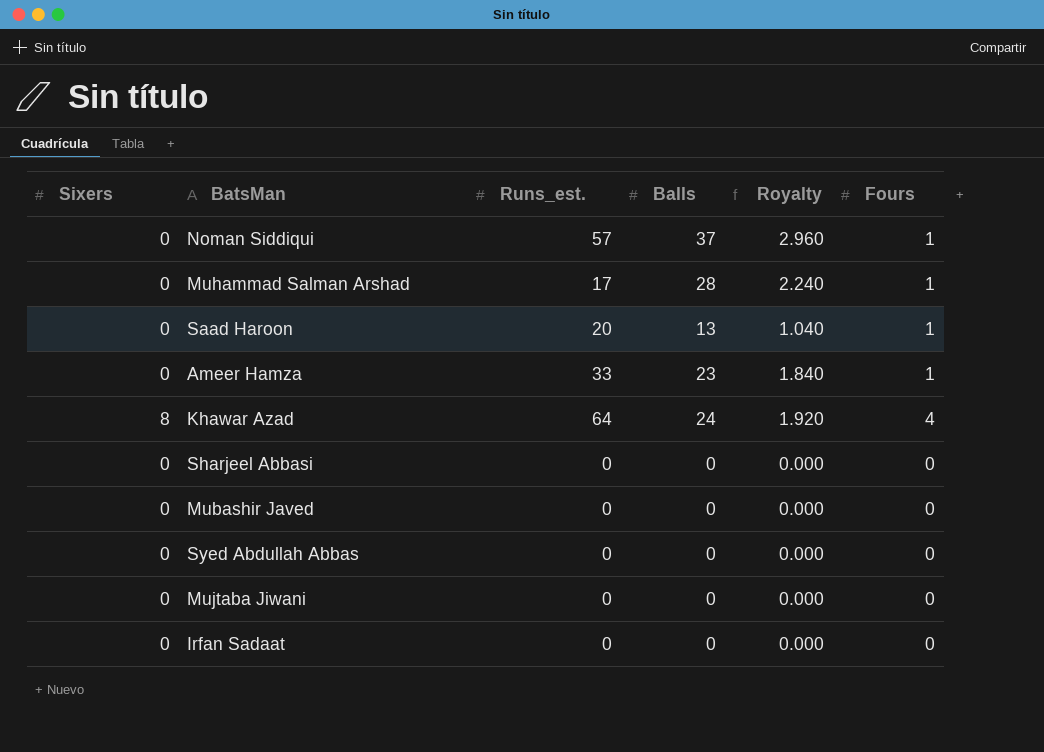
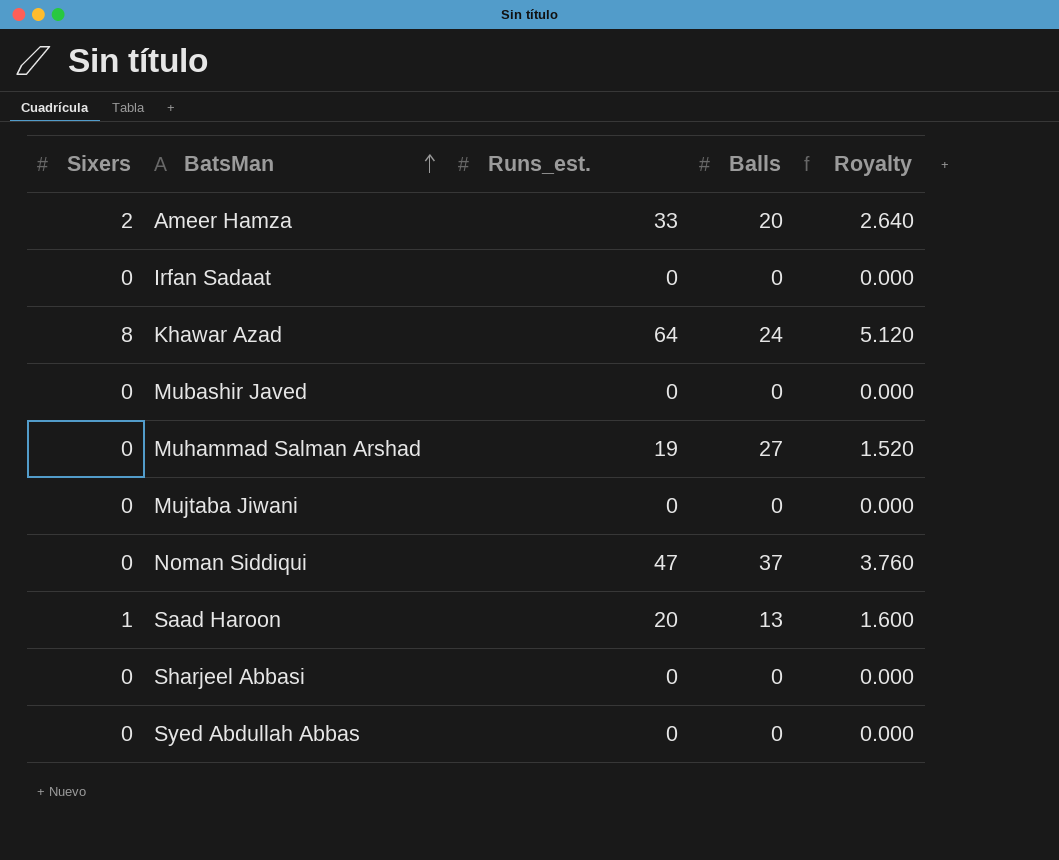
row order: none -> BatsMan ascending
column Fours | position: 6 -> none
column Royalty | formula: [Balls] * 0.08 -> [Runs_est.] * 0.08
Ameer Hamza | Sixers: 0 -> 2
Ameer Hamza | Balls: 23 -> 20
Muhammad Salman Arshad | Runs_est.: 17 -> 19
Muhammad Salman Arshad | Balls: 28 -> 27
Noman Siddiqui | Runs_est.: 57 -> 47
Saad Haroon | Sixers: 0 -> 1

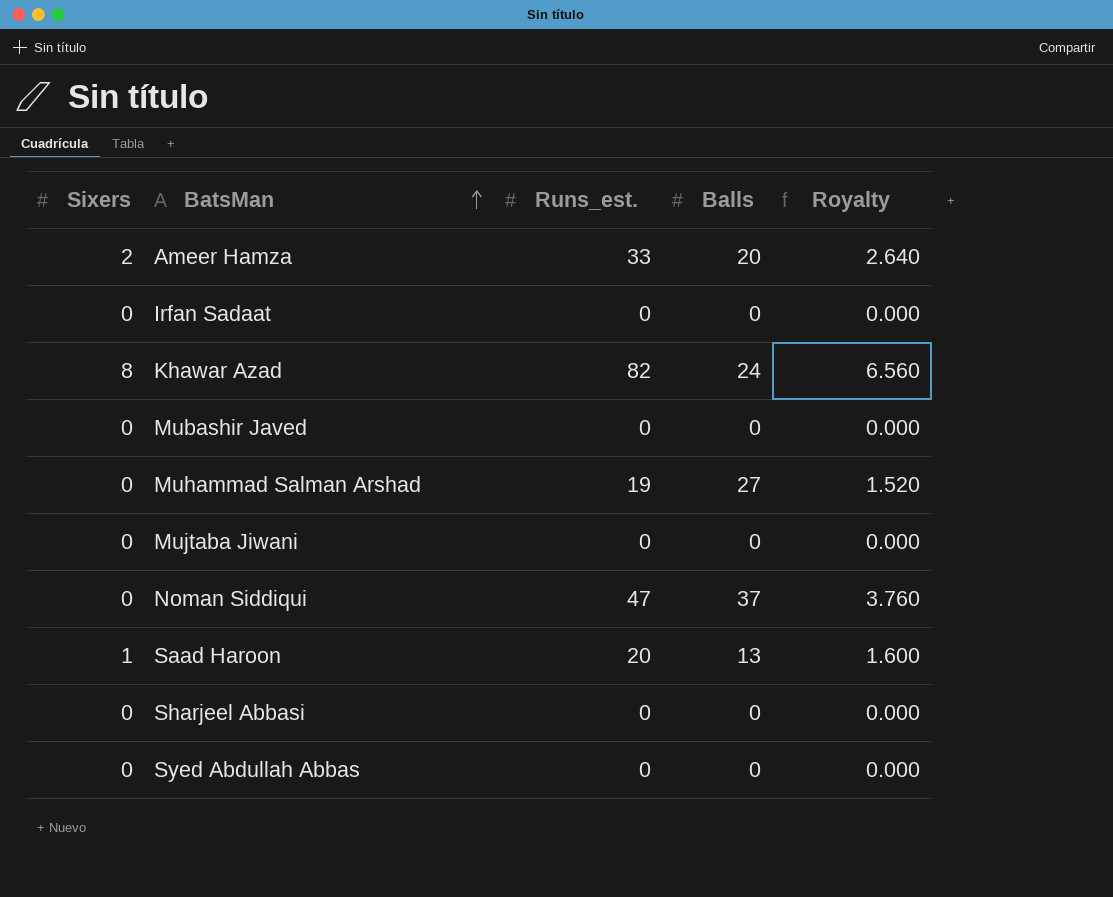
Khawar Azad | Runs_est.: 64 -> 82
Khawar Azad | Royalty: 5.120 -> 6.560

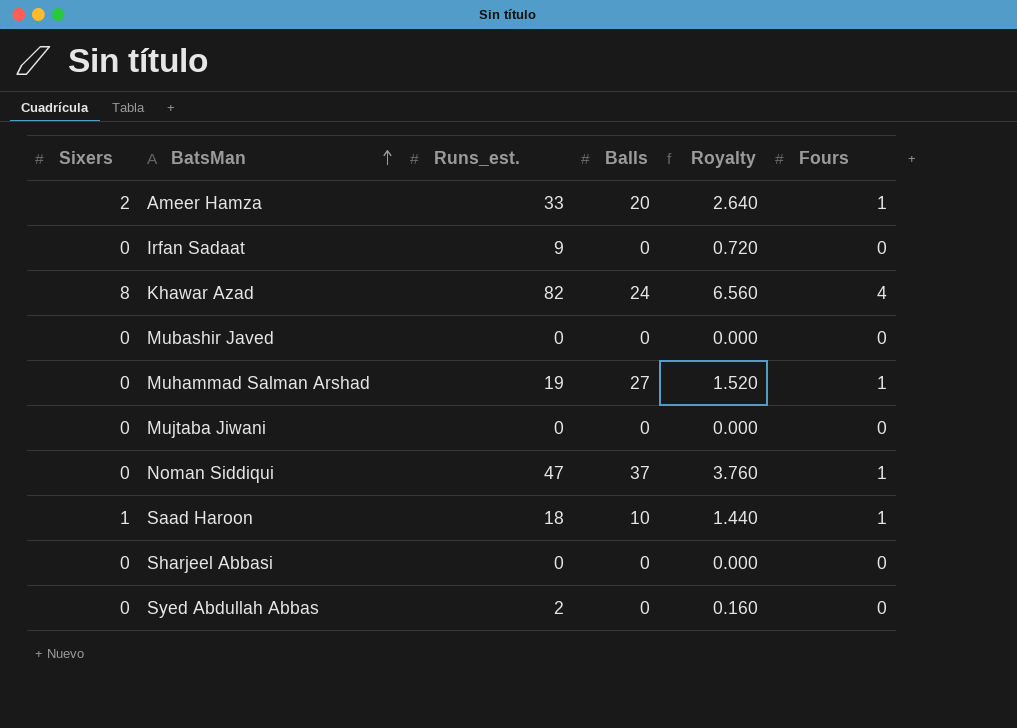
column Fours | position: none -> 6
Irfan Sadaat | Runs_est.: 0 -> 9
Irfan Sadaat | Royalty: 0.000 -> 0.720
Saad Haroon | Runs_est.: 20 -> 18
Saad Haroon | Balls: 13 -> 10
Saad Haroon | Royalty: 1.600 -> 1.440
Syed Abdullah Abbas | Runs_est.: 0 -> 2
Syed Abdullah Abbas | Royalty: 0.000 -> 0.160

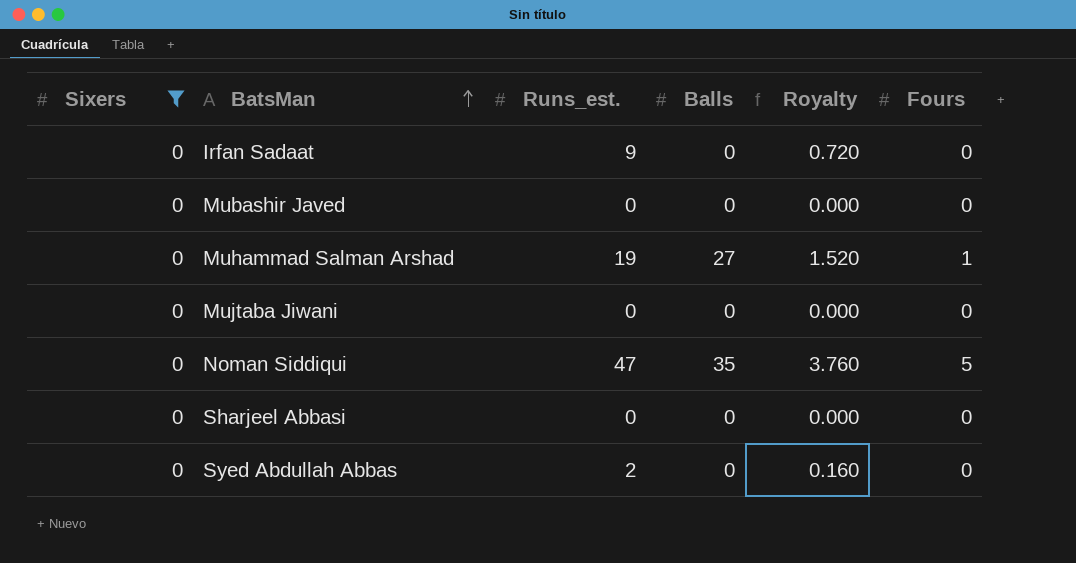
filter: none -> Sixers = 0
Noman Siddiqui | Balls: 37 -> 35
Noman Siddiqui | Fours: 1 -> 5

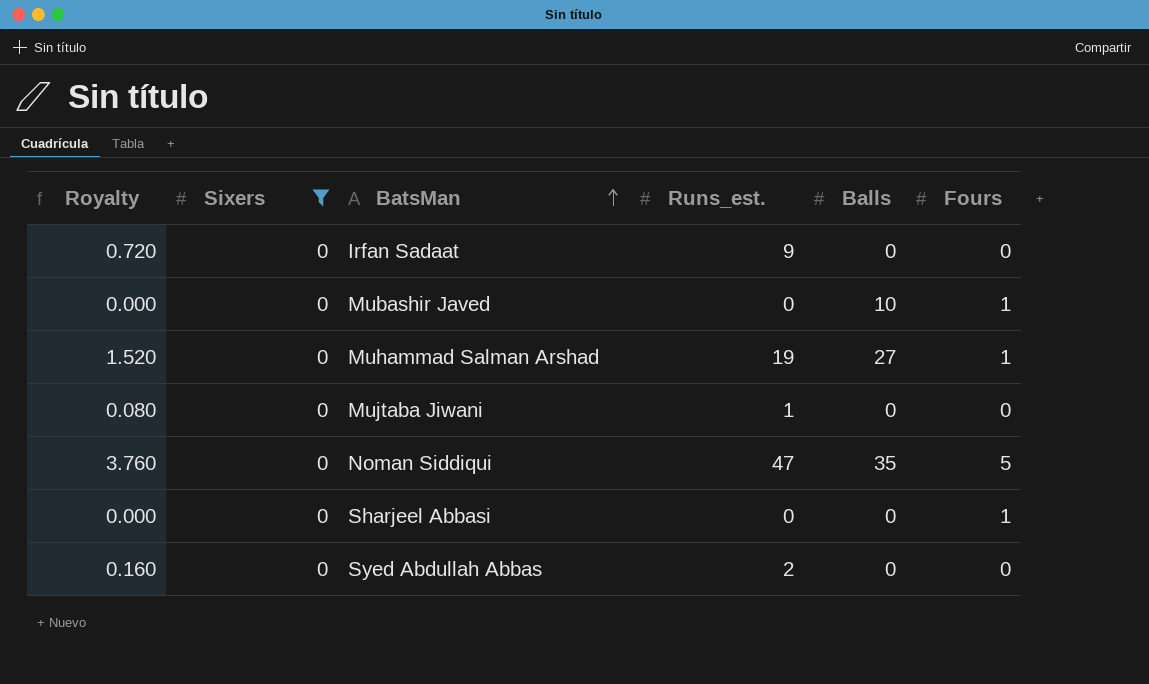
column Royalty | position: 5 -> 1
Mubashir Javed | Balls: 0 -> 10
Mubashir Javed | Fours: 0 -> 1
Mujtaba Jiwani | Royalty: 0.000 -> 0.080
Mujtaba Jiwani | Runs_est.: 0 -> 1
Sharjeel Abbasi | Fours: 0 -> 1

